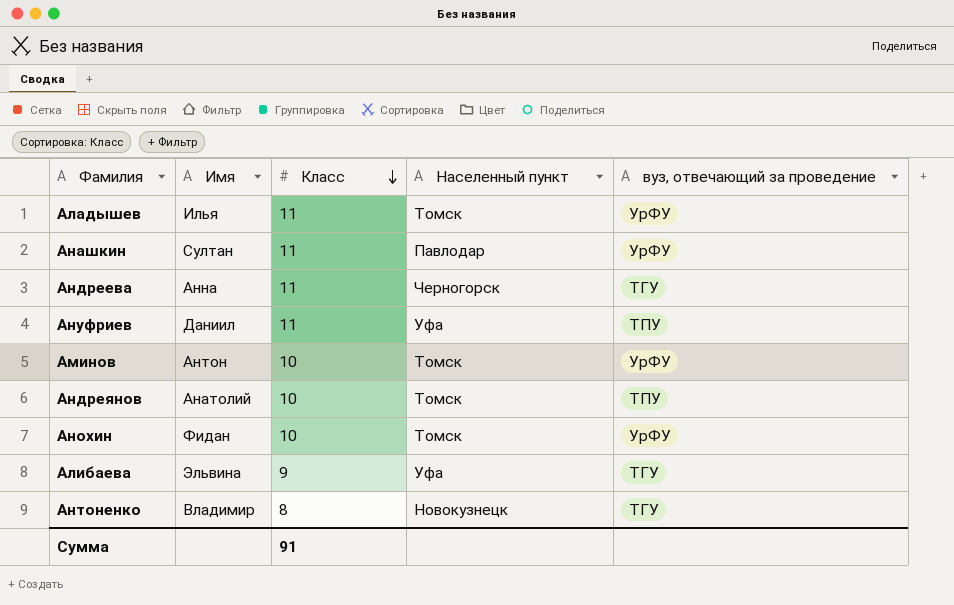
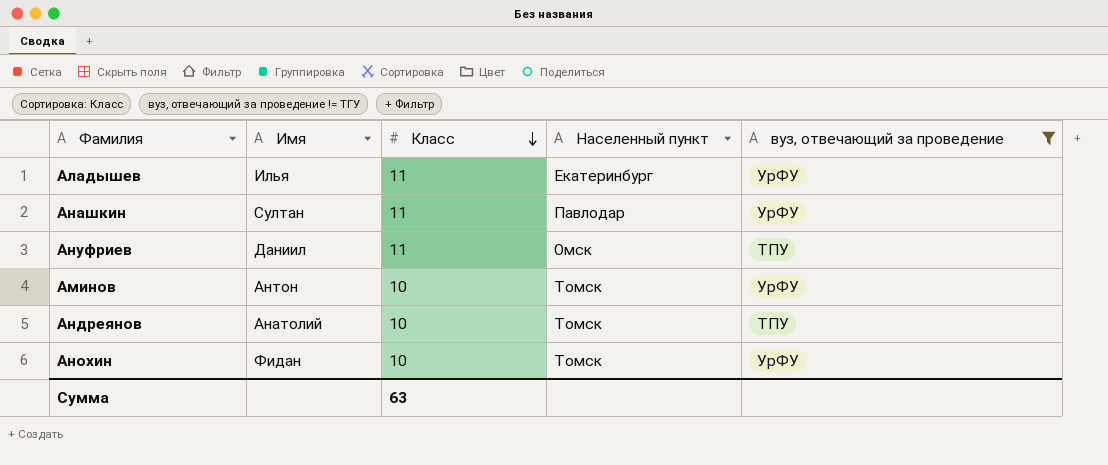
filter: none -> вуз, отвечающий за проведение != ТГУ
Аладышев | Населенный пункт: Томск -> Екатеринбург
Ануфриев | Населенный пункт: Уфа -> Омск
Сумма | Класс: 91 -> 63

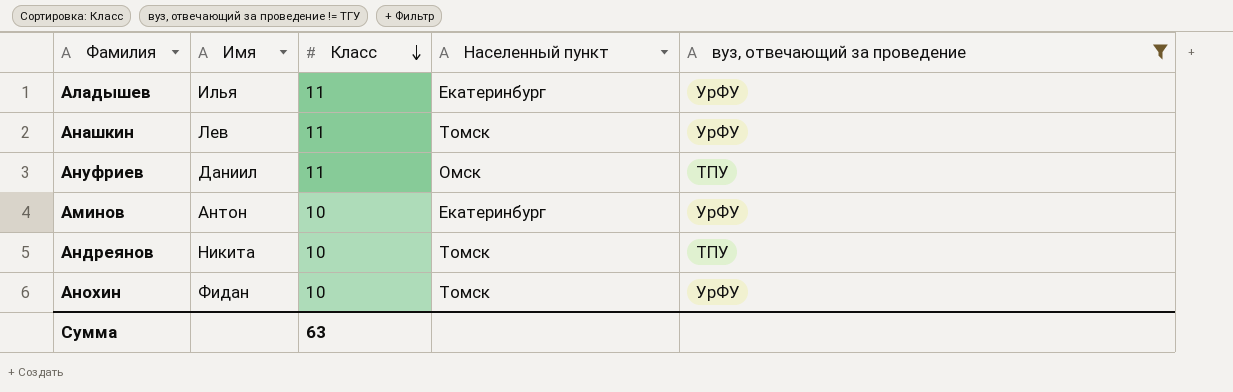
Анашкин | Имя: Султан -> Лев
Анашкин | Населенный пункт: Павлодар -> Томск
Аминов | Населенный пункт: Томск -> Екатеринбург
Андреянов | Имя: Анатолий -> Никита

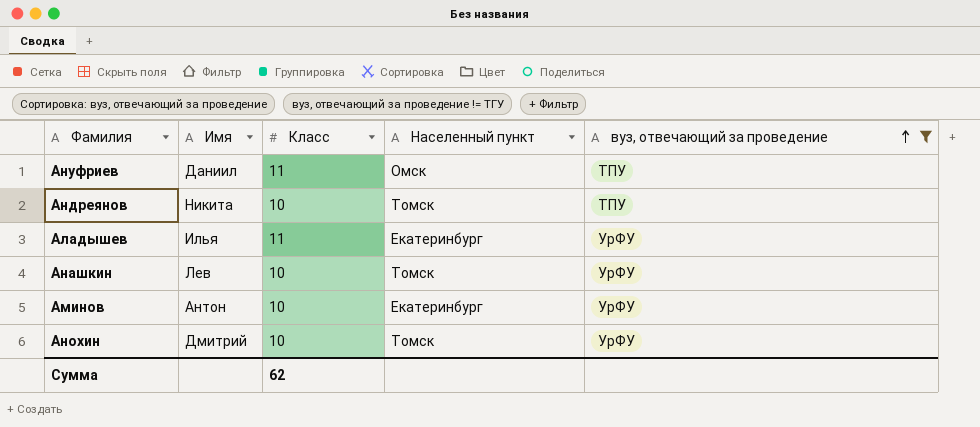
row order: Класс descending -> вуз, отвечающий за проведение ascending
Анашкин | Класс: 11 -> 10
Анохин | Имя: Фидан -> Дмитрий
Сумма | Класс: 63 -> 62

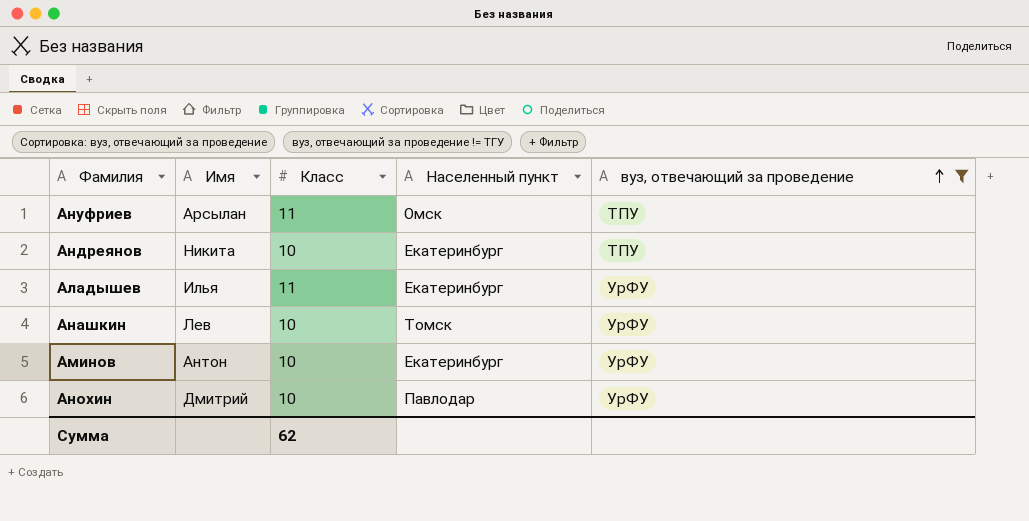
Ануфриев | Имя: Даниил -> Арсылан
Андреянов | Населенный пункт: Томск -> Екатеринбург
Анохин | Населенный пункт: Томск -> Павлодар

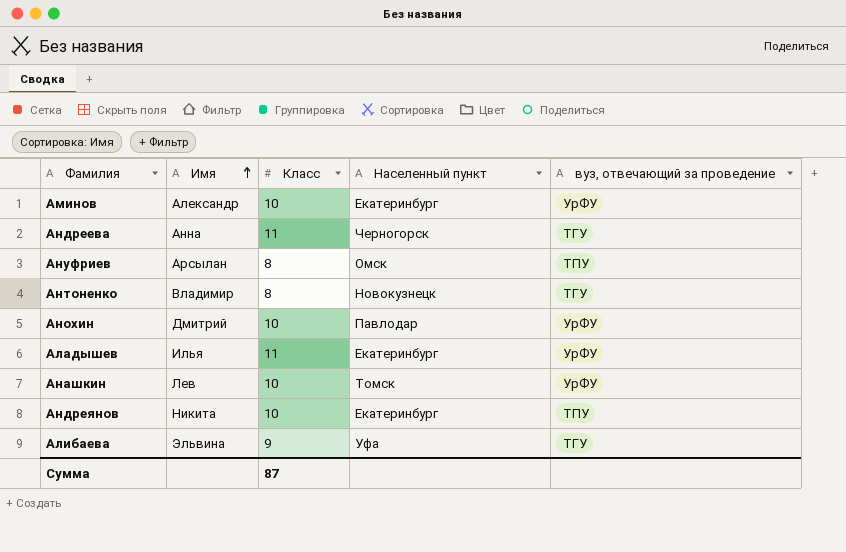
filter: вуз, отвечающий за проведение != ТГУ -> none
row order: вуз, отвечающий за проведение ascending -> Имя ascending
Аминов | Имя: Антон -> Александр
Ануфриев | Класс: 11 -> 8
Сумма | Класс: 62 -> 87

